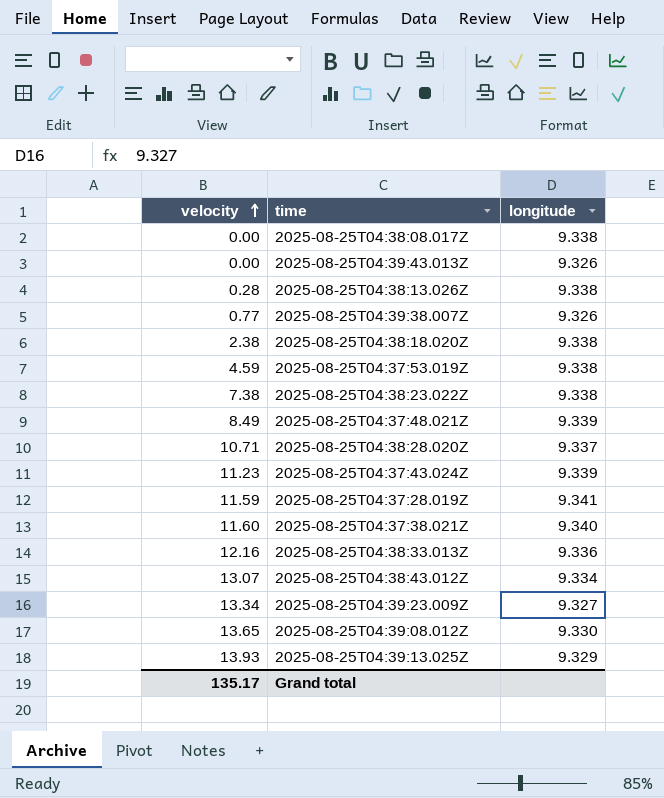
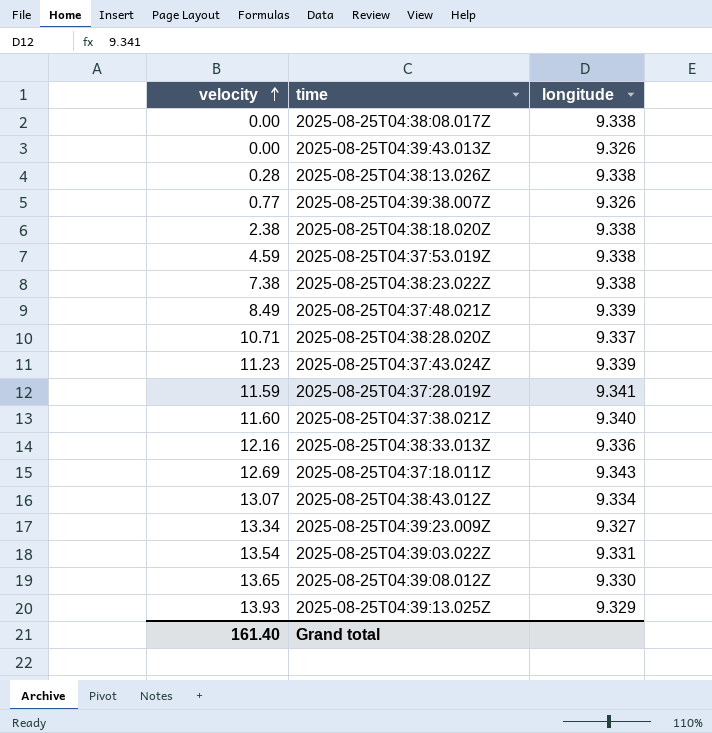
row 2025-08-25T04:37:18.011Z: none -> 12.69 | 9.343
row 2025-08-25T04:39:03.022Z: none -> 13.54 | 9.331
Grand total | velocity: 135.17 -> 161.40

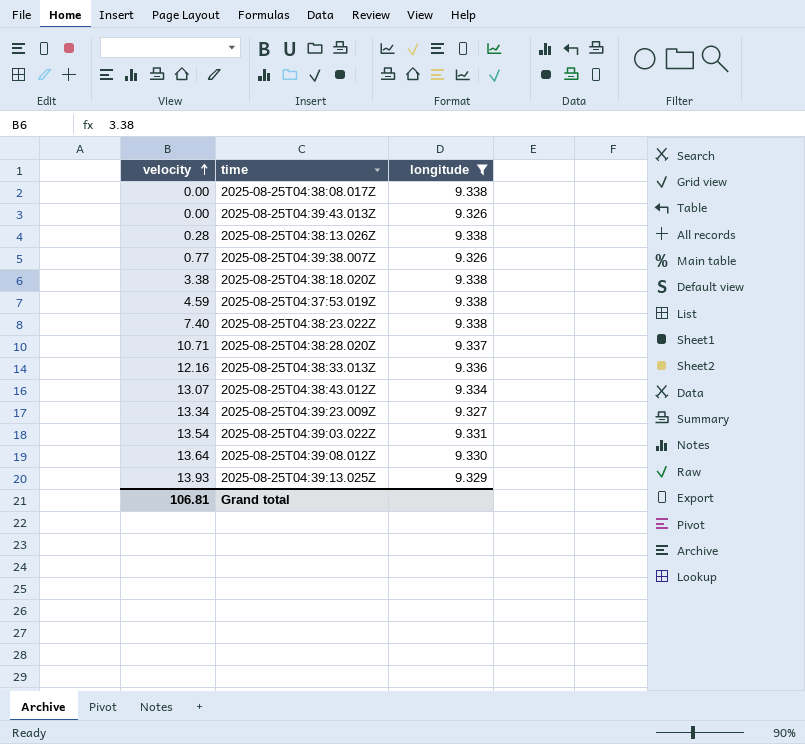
filter: none -> longitude <= 9.338
2025-08-25T04:38:18.020Z | velocity: 2.38 -> 3.38
2025-08-25T04:38:23.022Z | velocity: 7.38 -> 7.40
2025-08-25T04:39:08.012Z | velocity: 13.65 -> 13.64
Grand total | velocity: 161.40 -> 106.81

